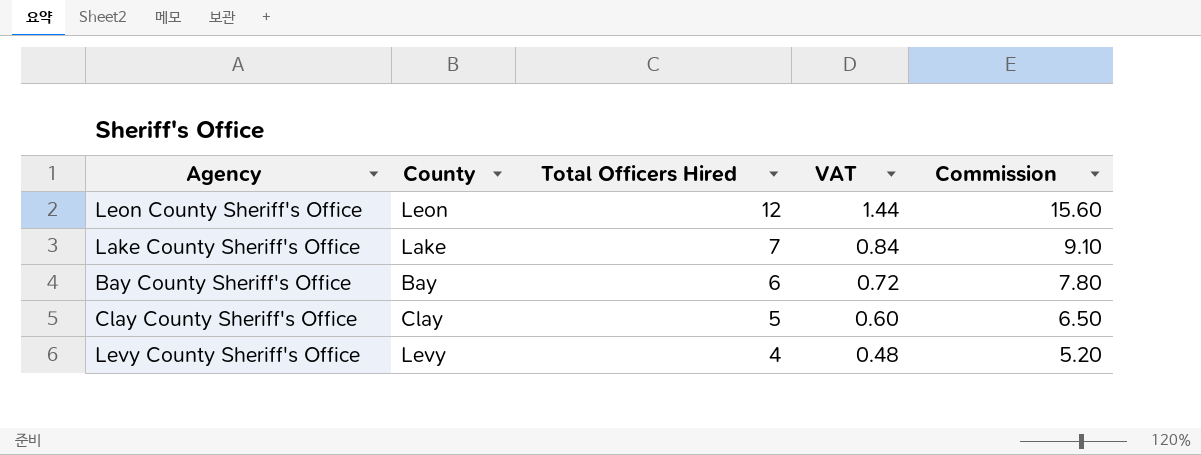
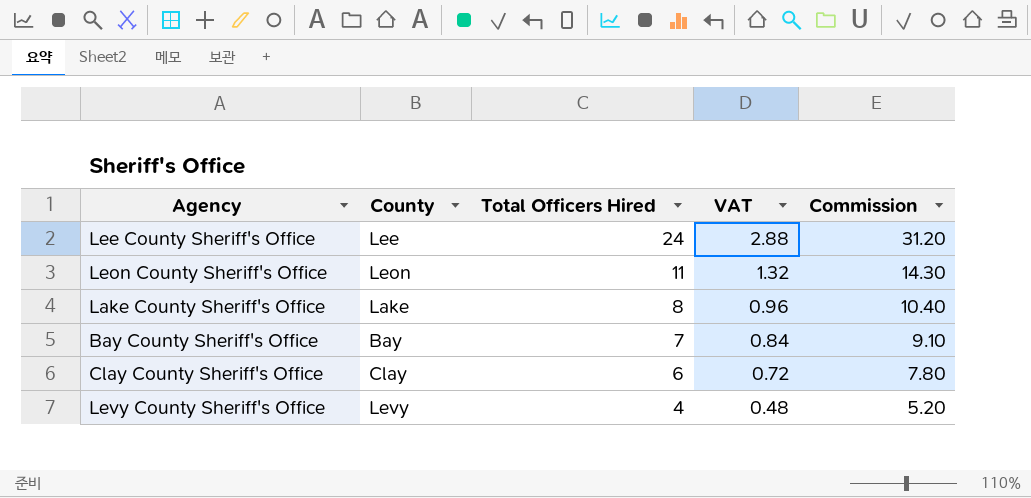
row Lee County Sheriff's Office: none -> Lee | 24 | 2.88 | 31.20
Leon County Sheriff's Office | Total Officers Hired: 12 -> 11
Leon County Sheriff's Office | VAT: 1.44 -> 1.32
Leon County Sheriff's Office | Commission: 15.60 -> 14.30
Lake County Sheriff's Office | Total Officers Hired: 7 -> 8
Lake County Sheriff's Office | VAT: 0.84 -> 0.96
Lake County Sheriff's Office | Commission: 9.10 -> 10.40
Bay County Sheriff's Office | Total Officers Hired: 6 -> 7
Bay County Sheriff's Office | VAT: 0.72 -> 0.84
Bay County Sheriff's Office | Commission: 7.80 -> 9.10
Clay County Sheriff's Office | Total Officers Hired: 5 -> 6
Clay County Sheriff's Office | VAT: 0.60 -> 0.72
Clay County Sheriff's Office | Commission: 6.50 -> 7.80

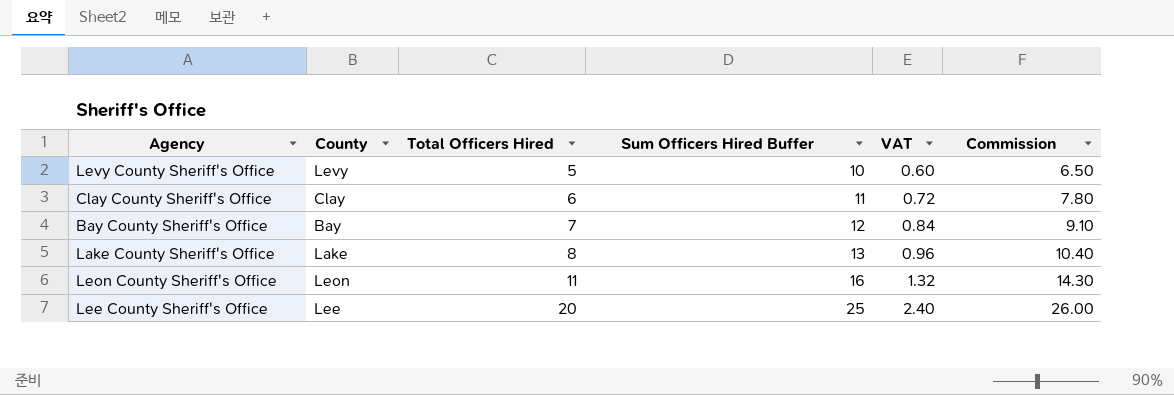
row order: Total Officers Hired descending -> Total Officers Hired ascending
column Sum Officers Hired Buffer | formula: none -> [Total Officers Hired] + 5
Levy County Sheriff's Office | Total Officers Hired: 4 -> 5
Levy County Sheriff's Office | VAT: 0.48 -> 0.60
Levy County Sheriff's Office | Commission: 5.20 -> 6.50
Lee County Sheriff's Office | Total Officers Hired: 24 -> 20
Lee County Sheriff's Office | VAT: 2.88 -> 2.40
Lee County Sheriff's Office | Commission: 31.20 -> 26.00

